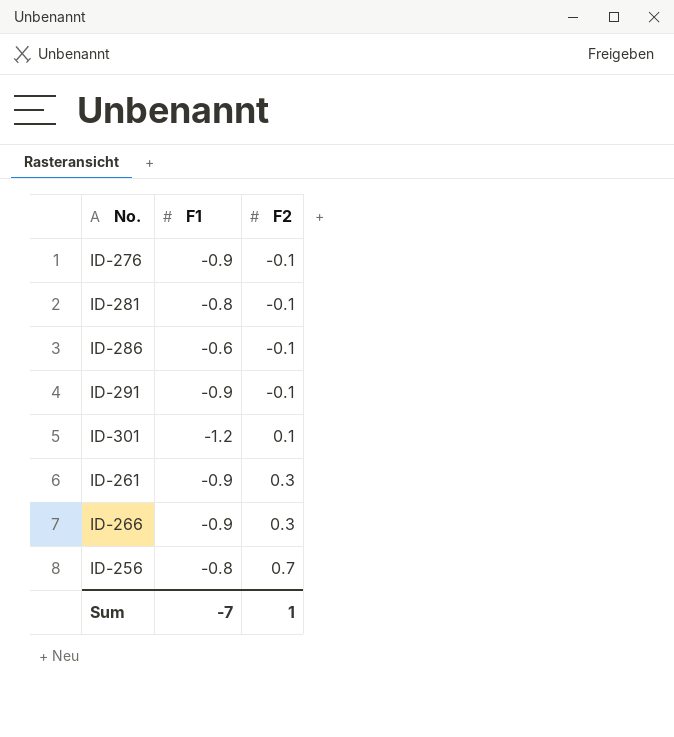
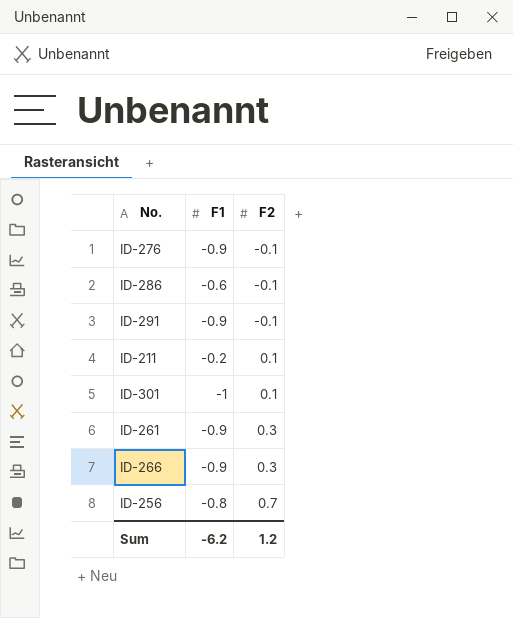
row ID-281: -0.8 | -0.1 -> none
row ID-211: none -> -0.2 | 0.1
ID-301 | F1: -1.2 -> -1
Sum | F1: -7 -> -6.2
Sum | F2: 1 -> 1.2

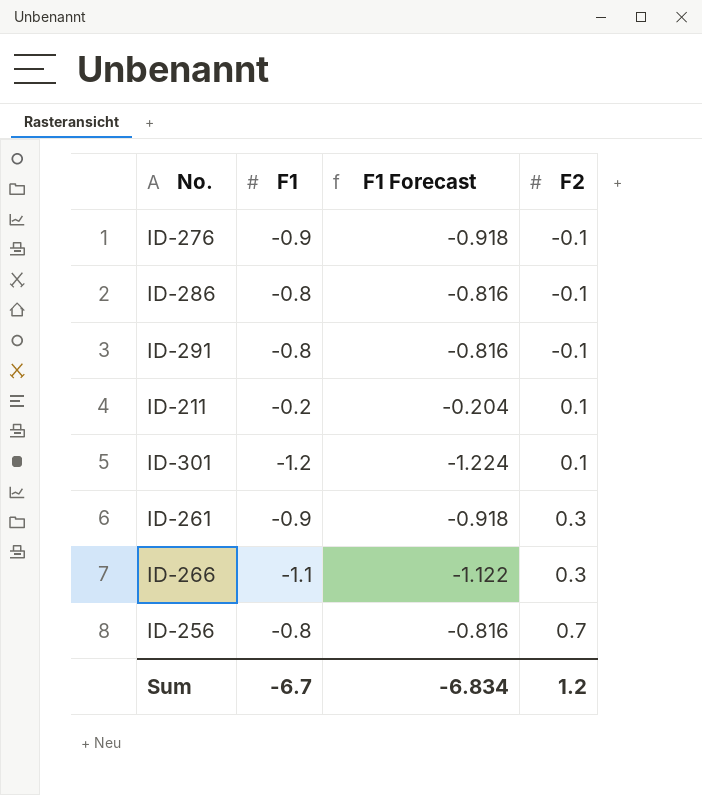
column F1 Forecast | formula: none -> [F1] * 1.02
ID-286 | F1: -0.6 -> -0.8
ID-291 | F1: -0.9 -> -0.8
ID-301 | F1: -1 -> -1.2
ID-266 | F1: -0.9 -> -1.1
Sum | F1: -6.2 -> -6.7

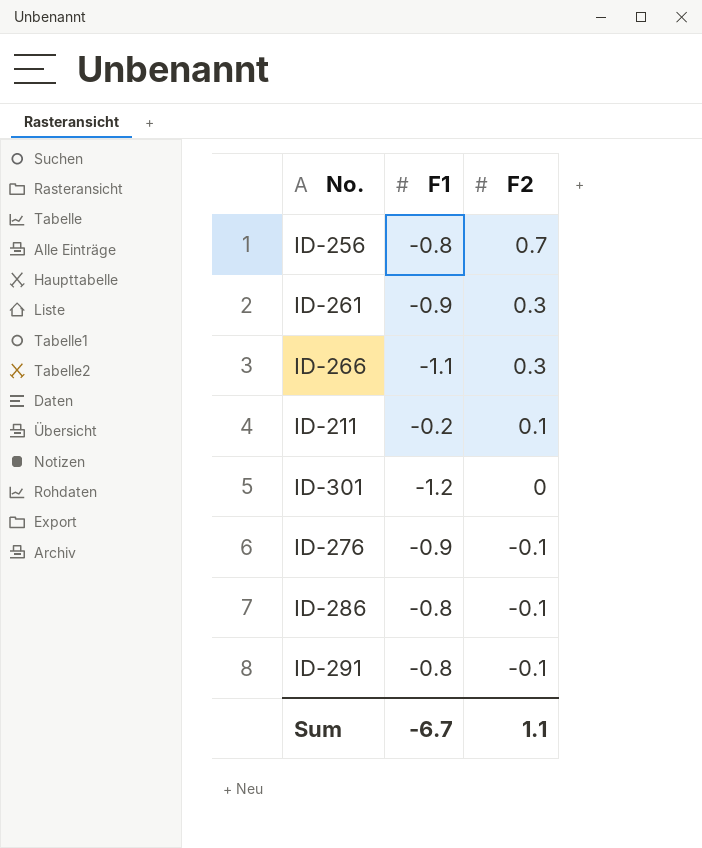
row order: F2 ascending -> F2 descending
column F1 Forecast | formula: [F1] * 1.02 -> none
ID-301 | F2: 0.1 -> 0
Sum | F2: 1.2 -> 1.1

